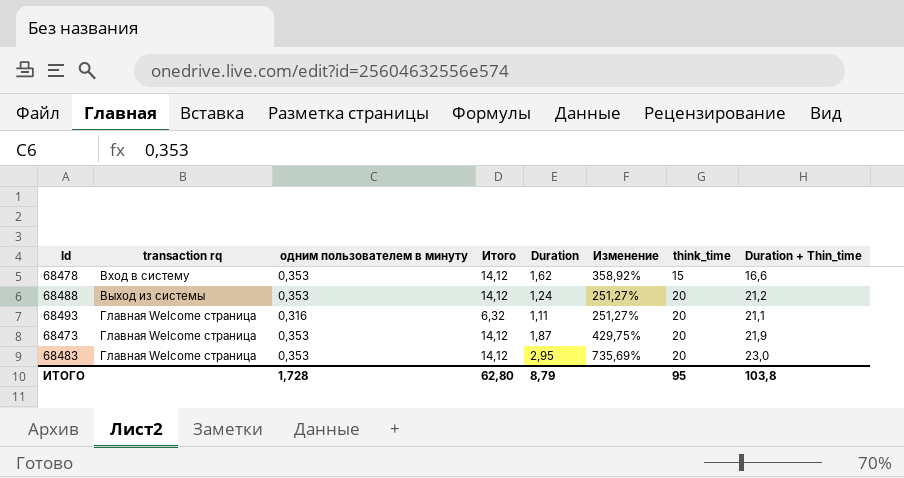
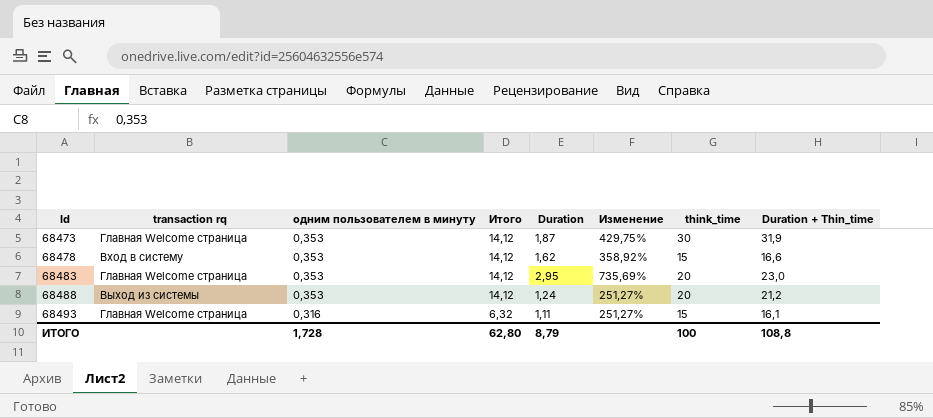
row order: transaction rq ascending -> Id ascending
68473 | think_time: 20 -> 30
68473 | Duration + Thin_time: 21,9 -> 31,9
68493 | think_time: 20 -> 15
68493 | Duration + Thin_time: 21,1 -> 16,1
ИТОГО | think_time: 95 -> 100
ИТОГО | Duration + Thin_time: 103,8 -> 108,8

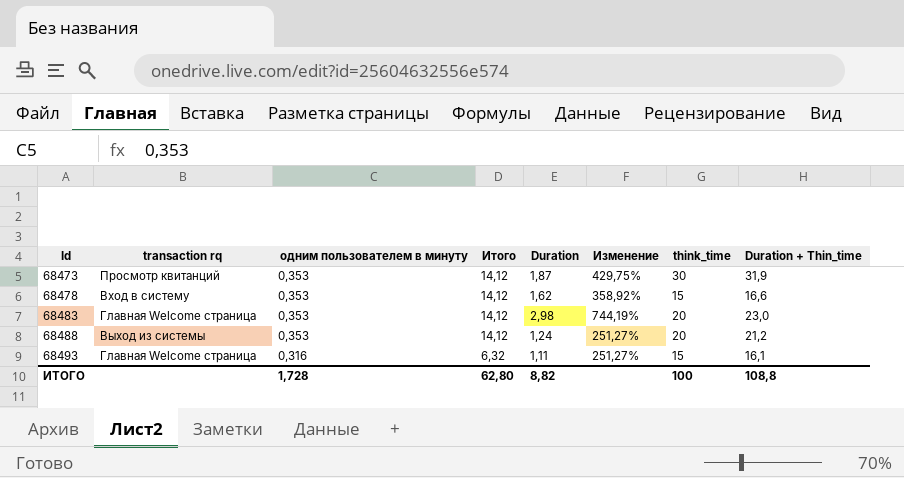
68473 | transaction rq: Главная Welcome страница -> Просмотр квитанций
68483 | Duration: 2,95 -> 2,98
68483 | Изменение: 735,69% -> 744,19%
ИТОГО | Duration: 8,79 -> 8,82

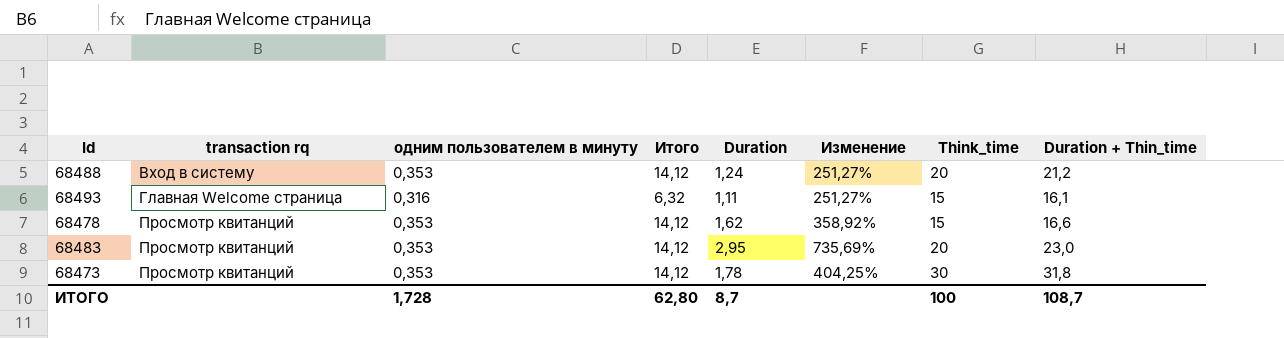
row order: Id ascending -> transaction rq ascending
column name: think_time -> Think_time
68488 | transaction rq: Выход из системы -> Вход в систему
68478 | transaction rq: Вход в систему -> Просмотр квитанций
68483 | transaction rq: Главная Welcome страница -> Просмотр квитанций
68483 | Duration: 2,98 -> 2,95
68483 | Изменение: 744,19% -> 735,69%
68473 | Duration: 1,87 -> 1,78
68473 | Изменение: 429,75% -> 404,25%
68473 | Duration + Thin_time: 31,9 -> 31,8
ИТОГО | Duration: 8,82 -> 8,7
ИТОГО | Duration + Thin_time: 108,8 -> 108,7

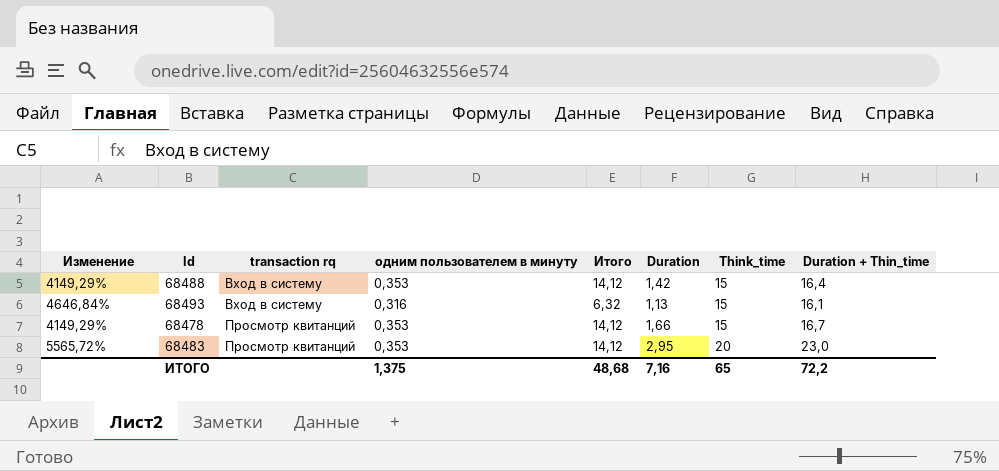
column Изменение | formula: ([Duration] - [одним пользователем в минуту]) / [одним пользователем в минуту] -> ([Think_time] - [одним пользователем в минуту]) / [одним пользователем в минуту]
column Изменение | position: 6 -> 1
row 68473: Просмотр квитанций | 0,353 | 14,12 | 1,78 | 404,25% | 30 | 31,8 -> none
68488 | Duration: 1,24 -> 1,42
68488 | Think_time: 20 -> 15
68488 | Duration + Thin_time: 21,2 -> 16,4
68493 | transaction rq: Главная Welcome страница -> Вход в систему
68493 | Duration: 1,11 -> 1,13
68478 | Duration: 1,62 -> 1,66
68478 | Duration + Thin_time: 16,6 -> 16,7
ИТОГО | одним пользователем в минуту: 1,728 -> 1,375
ИТОГО | Итого: 62,80 -> 48,68
ИТОГО | Duration: 8,7 -> 7,16
ИТОГО | Think_time: 100 -> 65
ИТОГО | Duration + Thin_time: 108,7 -> 72,2

